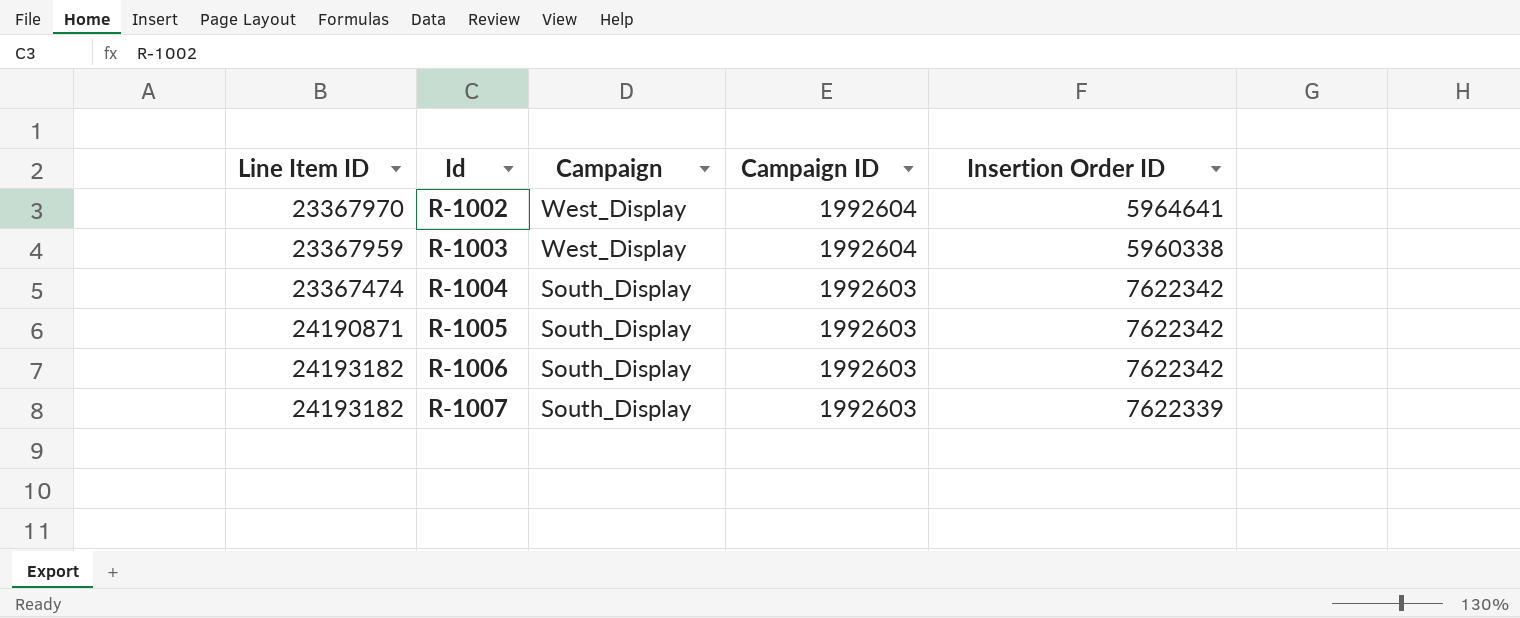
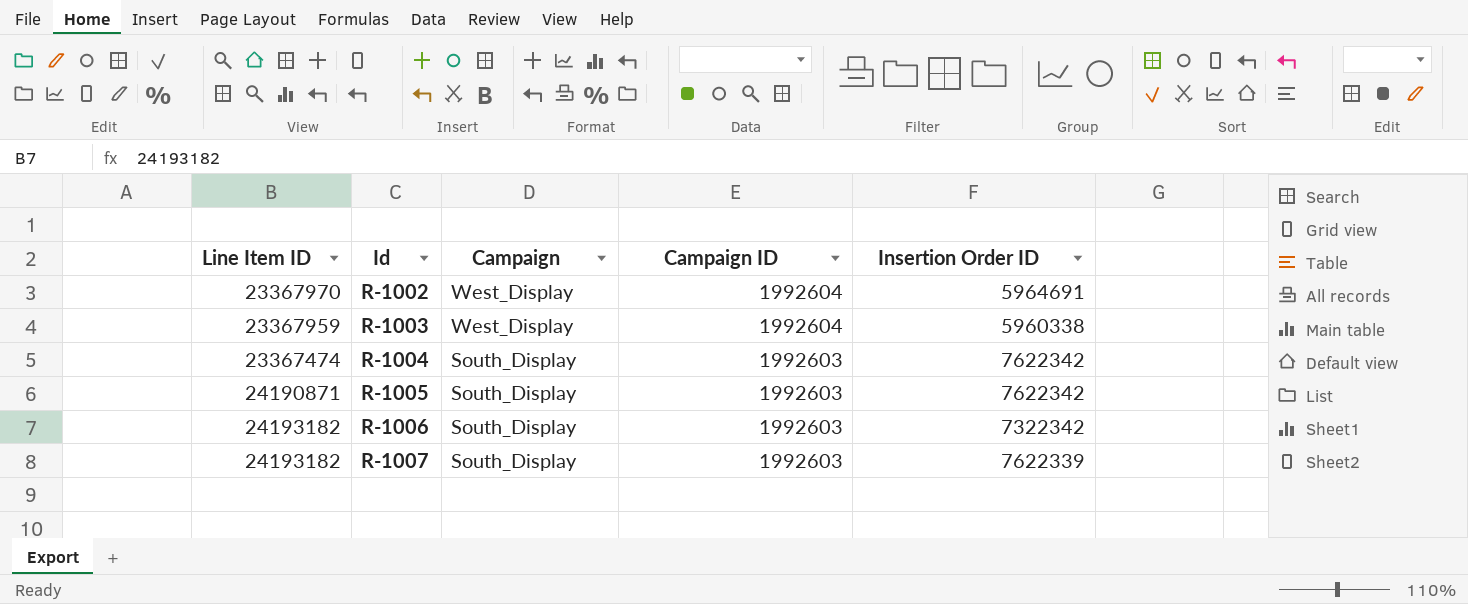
R-1002 | Insertion Order ID: 5964641 -> 5964691
R-1006 | Insertion Order ID: 7622342 -> 7322342

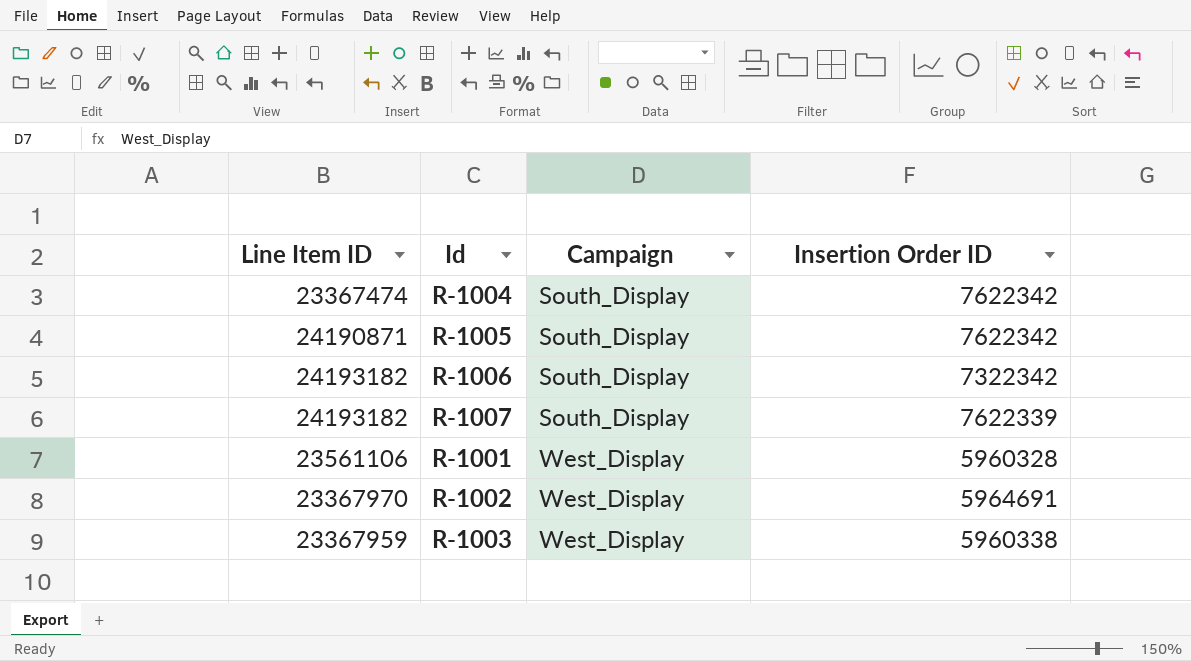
row order: Id ascending -> Campaign ascending
column Campaign ID | position: 4 -> none
row R-1001: none -> 23561106 | West_Display | 5960328

